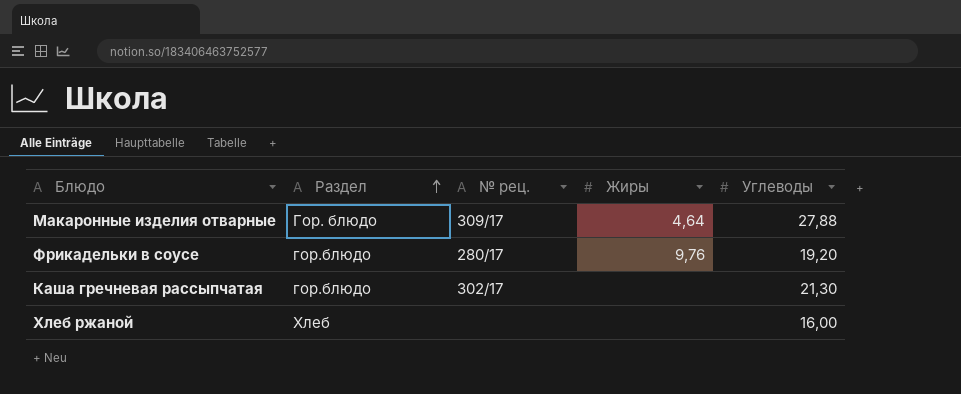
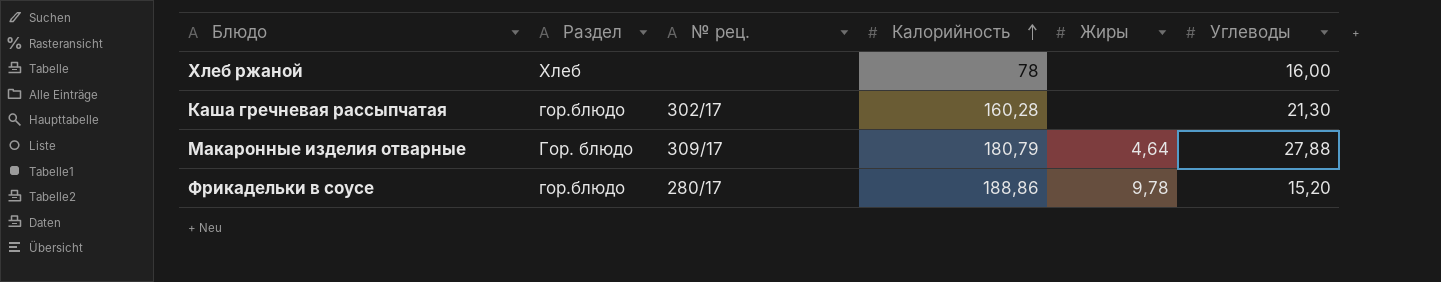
row order: Раздел ascending -> Калорийность ascending
column Калорийность | position: none -> 4
Фрикадельки в соусе | Жиры: 9,76 -> 9,78
Фрикадельки в соусе | Углеводы: 19,20 -> 15,20

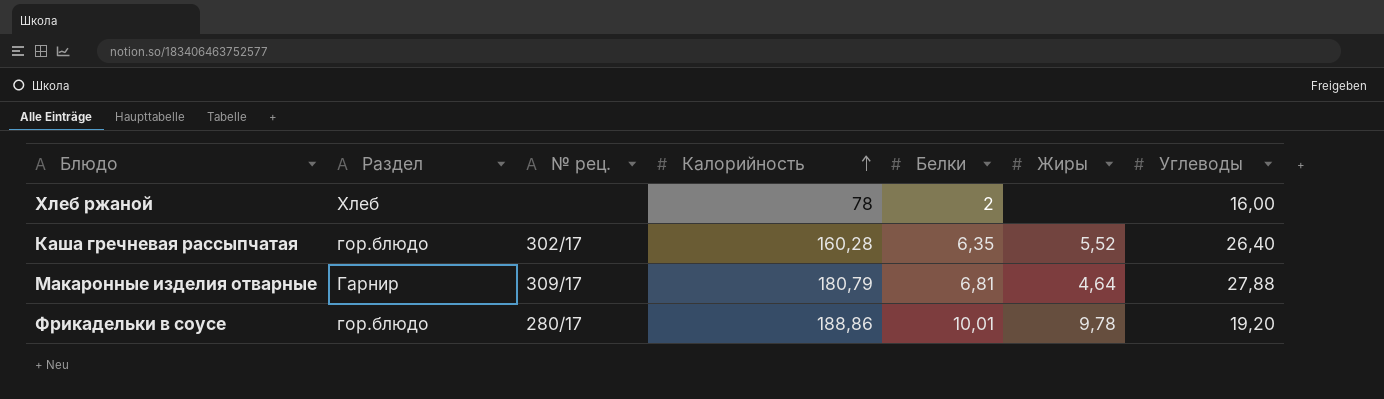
column Белки | position: none -> 5
Каша гречневая рассыпчатая | Жиры: none -> 5,52
Каша гречневая рассыпчатая | Углеводы: 21,30 -> 26,40
Макаронные изделия отварные | Раздел: Гор. блюдо -> Гарнир
Фрикадельки в соусе | Углеводы: 15,20 -> 19,20

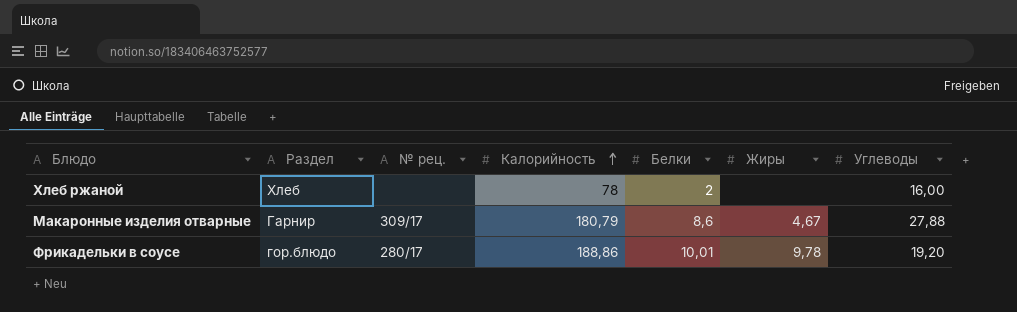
row Каша гречневая рассыпчатая: гор.блюдо | 302/17 | 160,28 | 6,35 | 5,52 | 26,40 -> none
Макаронные изделия отварные | Белки: 6,81 -> 8,6
Макаронные изделия отварные | Жиры: 4,64 -> 4,67

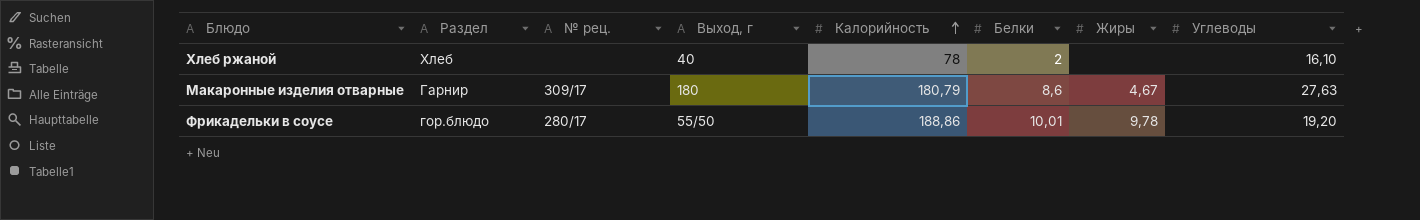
column Выход, г | position: none -> 4
Хлеб ржаной | Углеводы: 16,00 -> 16,10
Макаронные изделия отварные | Углеводы: 27,88 -> 27,63

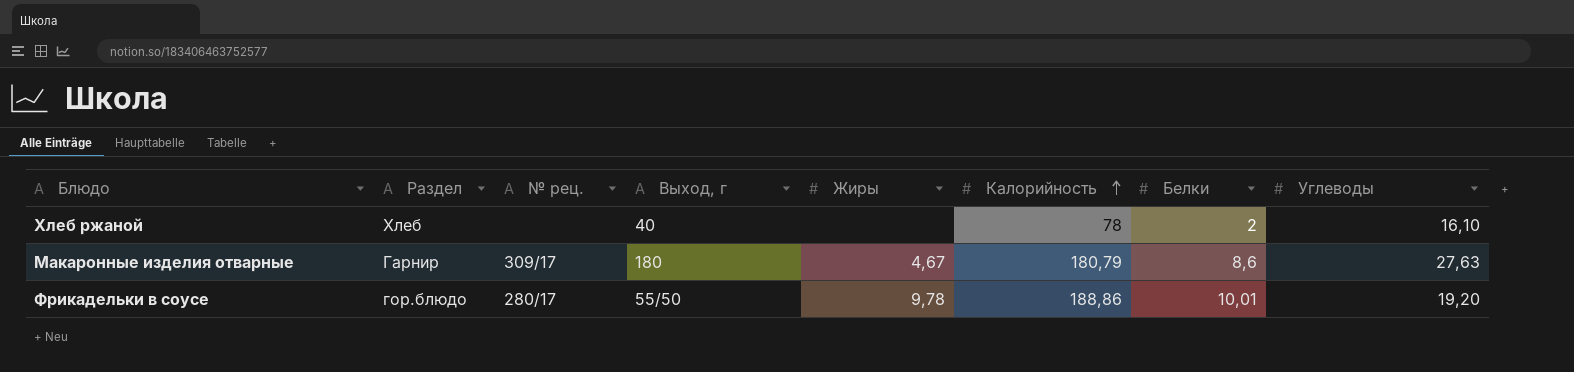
column Жиры | position: 7 -> 5

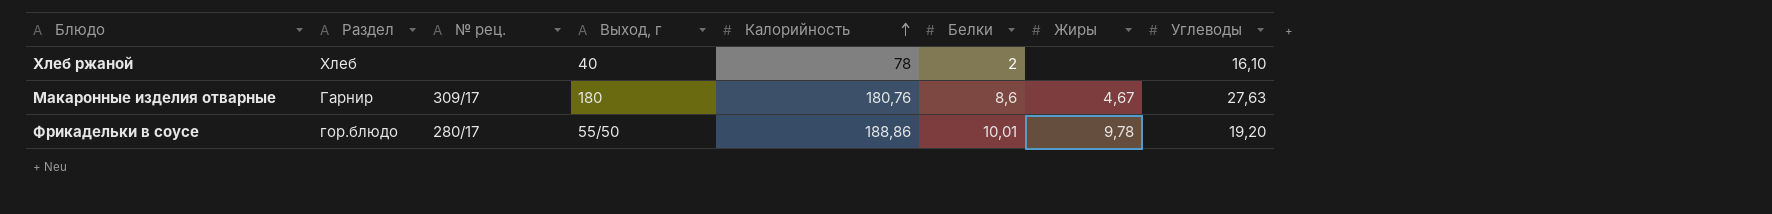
column Жиры | position: 5 -> 7
Макаронные изделия отварные | Калорийность: 180,79 -> 180,76

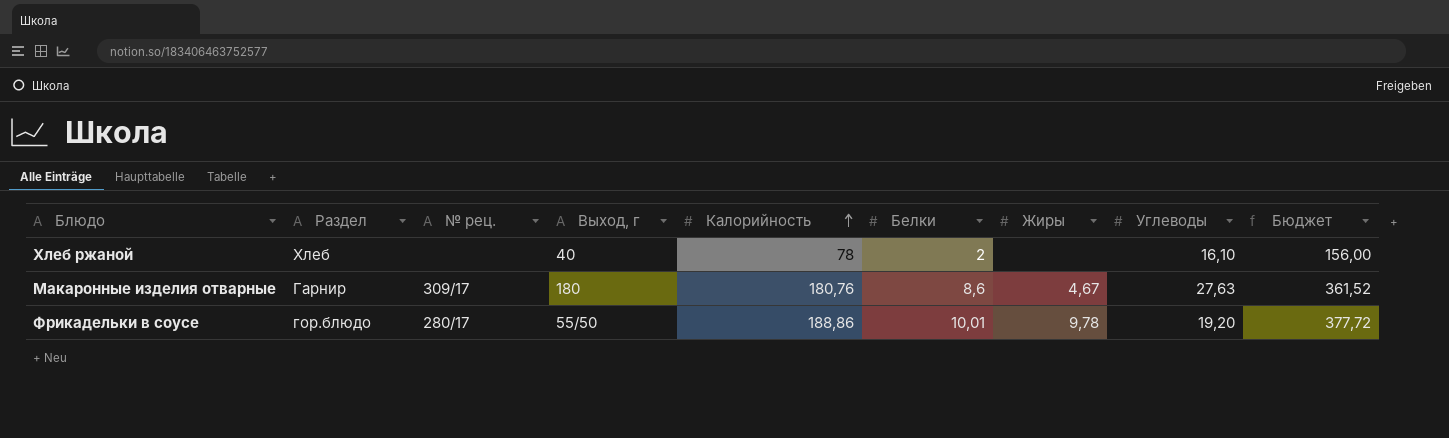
column Бюджет | formula: none -> [Калорийность] * 2

